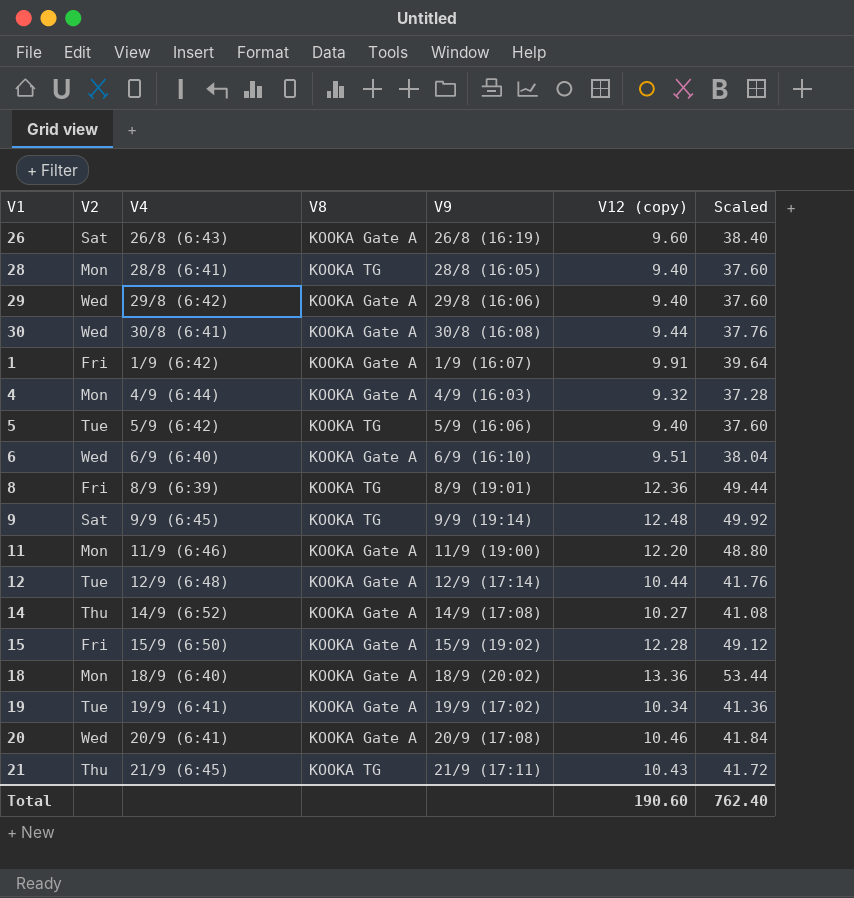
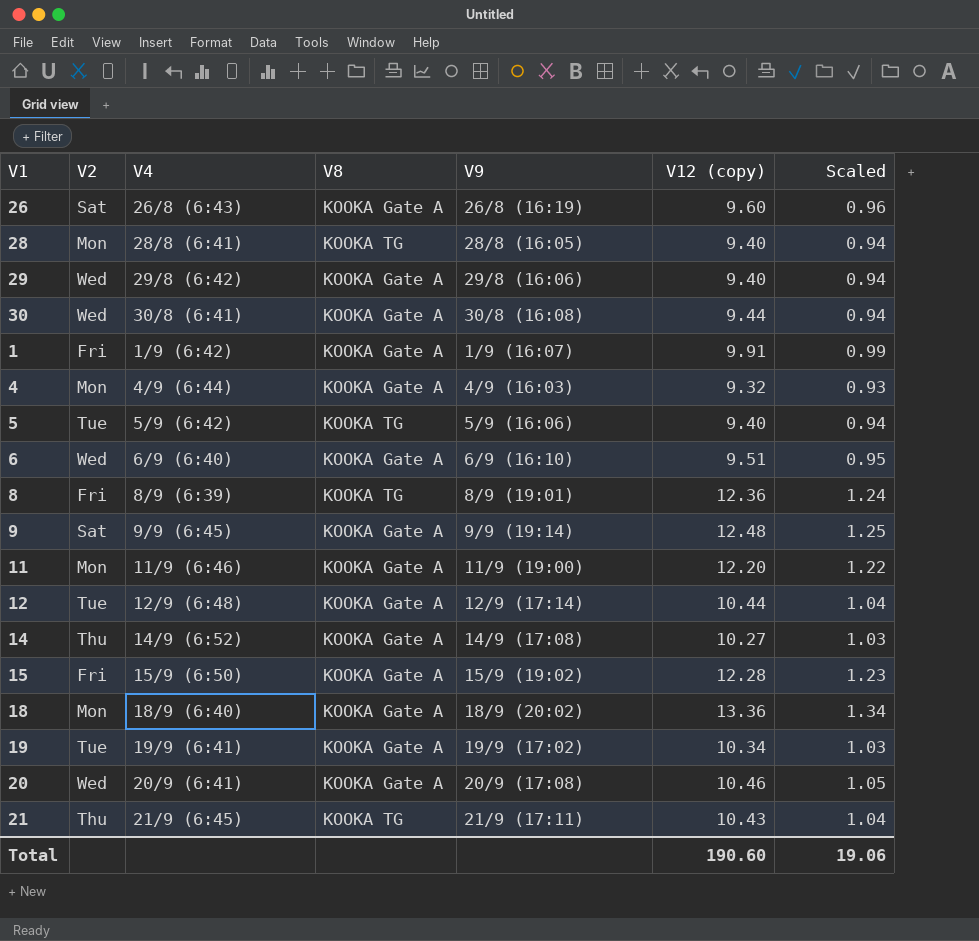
column Scaled | formula: [V12 (copy)] * 4 -> [V12 (copy)] * 0.1
9 | V8: KOOKA TG -> KOOKA Gate A
Total | Scaled: 762.40 -> 19.06

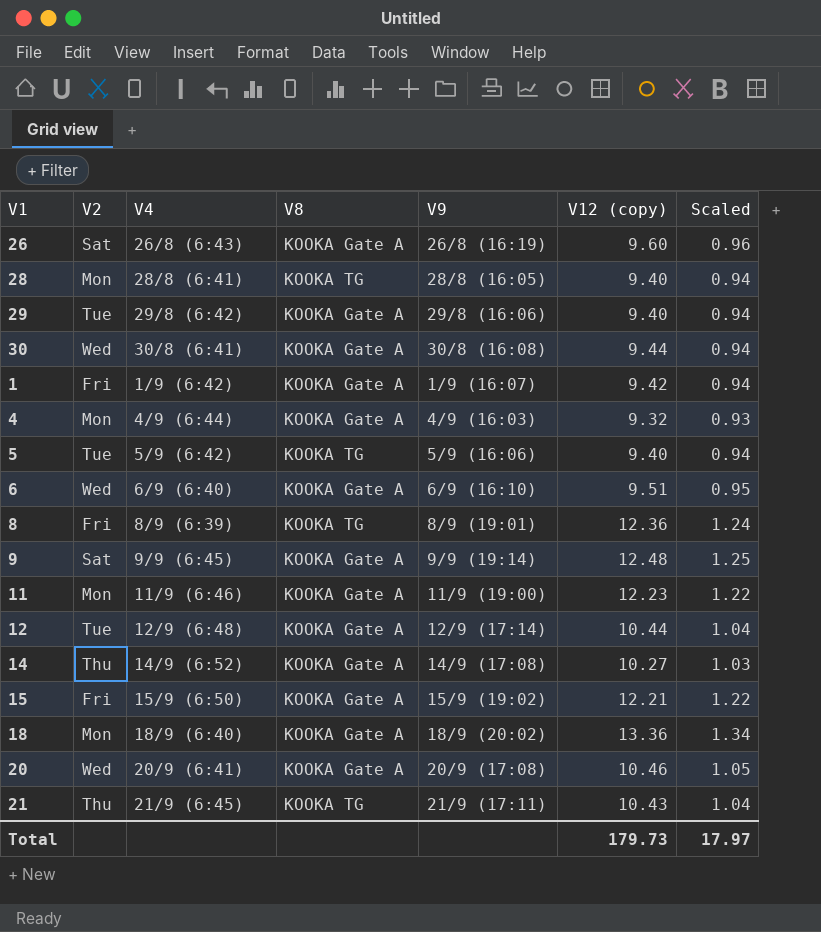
row 19: Tue | 19/9 (6:41) | KOOKA Gate A | 19/9 (17:02) | 10.34 | 1.03 -> none
29 | V2: Wed -> Tue
1 | V12 (copy): 9.91 -> 9.42
1 | Scaled: 0.99 -> 0.94
11 | V12 (copy): 12.20 -> 12.23
15 | V12 (copy): 12.28 -> 12.21
15 | Scaled: 1.23 -> 1.22
Total | V12 (copy): 190.60 -> 179.73
Total | Scaled: 19.06 -> 17.97

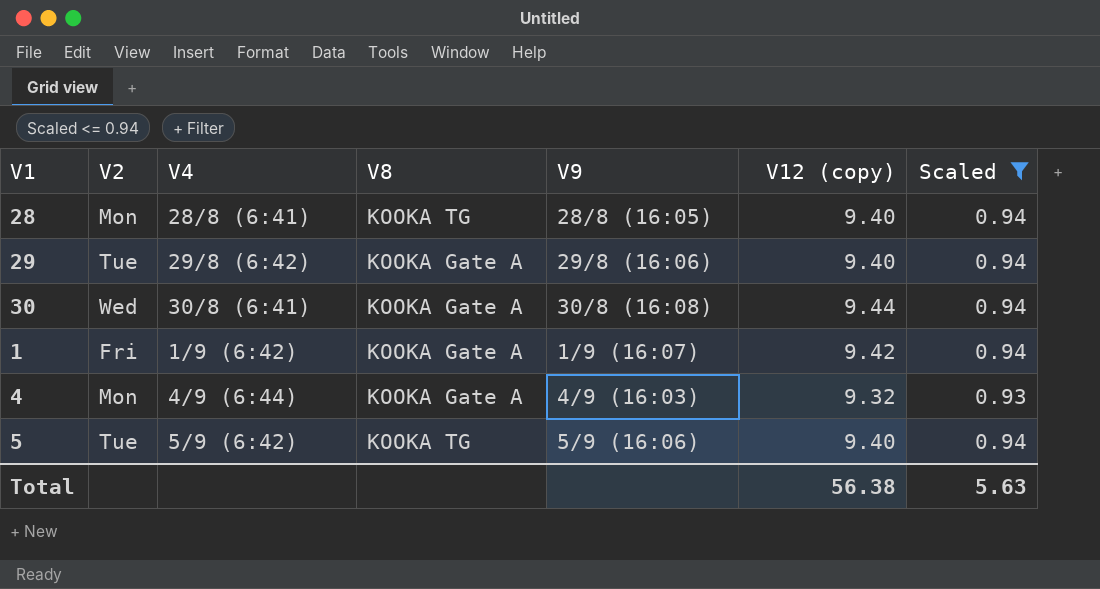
filter: none -> Scaled <= 0.94
Total | V12 (copy): 179.73 -> 56.38
Total | Scaled: 17.97 -> 5.63

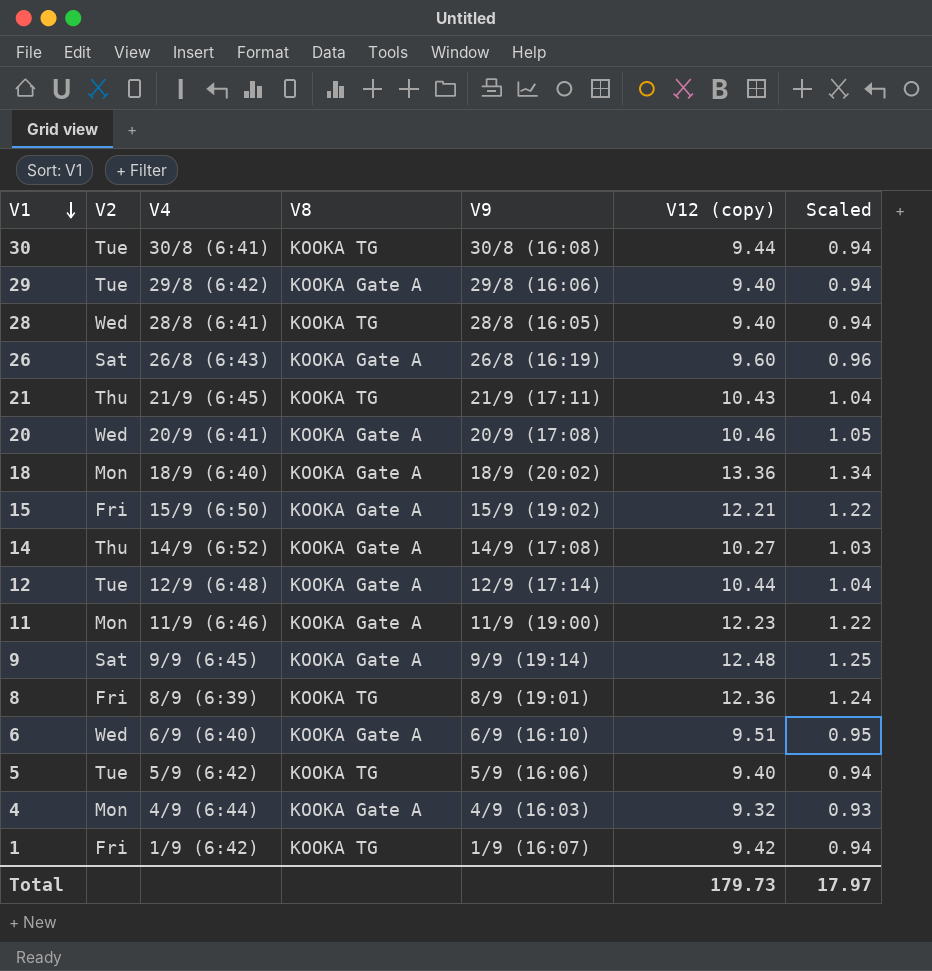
filter: Scaled <= 0.94 -> none
row order: none -> V1 descending
30 | V2: Wed -> Tue
30 | V8: KOOKA Gate A -> KOOKA TG
28 | V2: Mon -> Wed
1 | V8: KOOKA Gate A -> KOOKA TG
Total | V12 (copy): 56.38 -> 179.73
Total | Scaled: 5.63 -> 17.97

